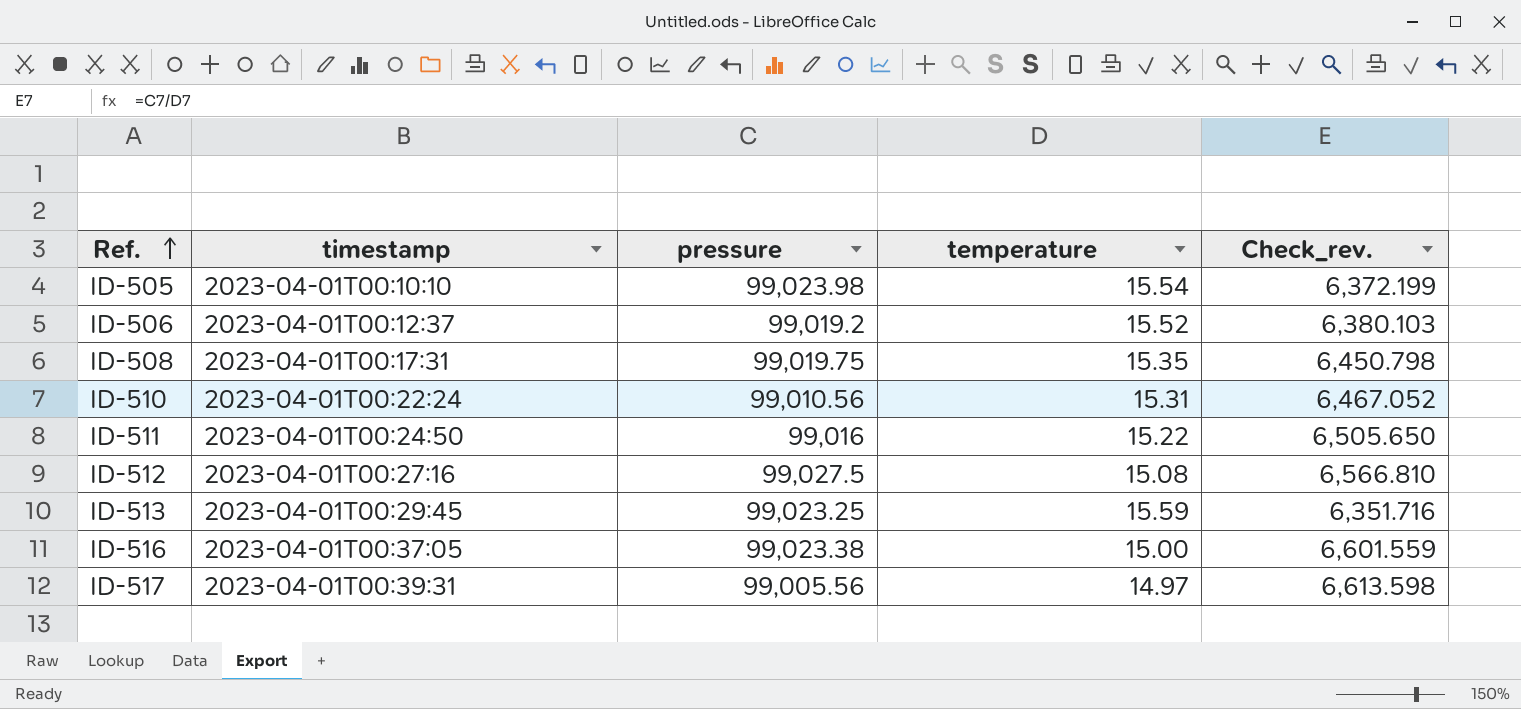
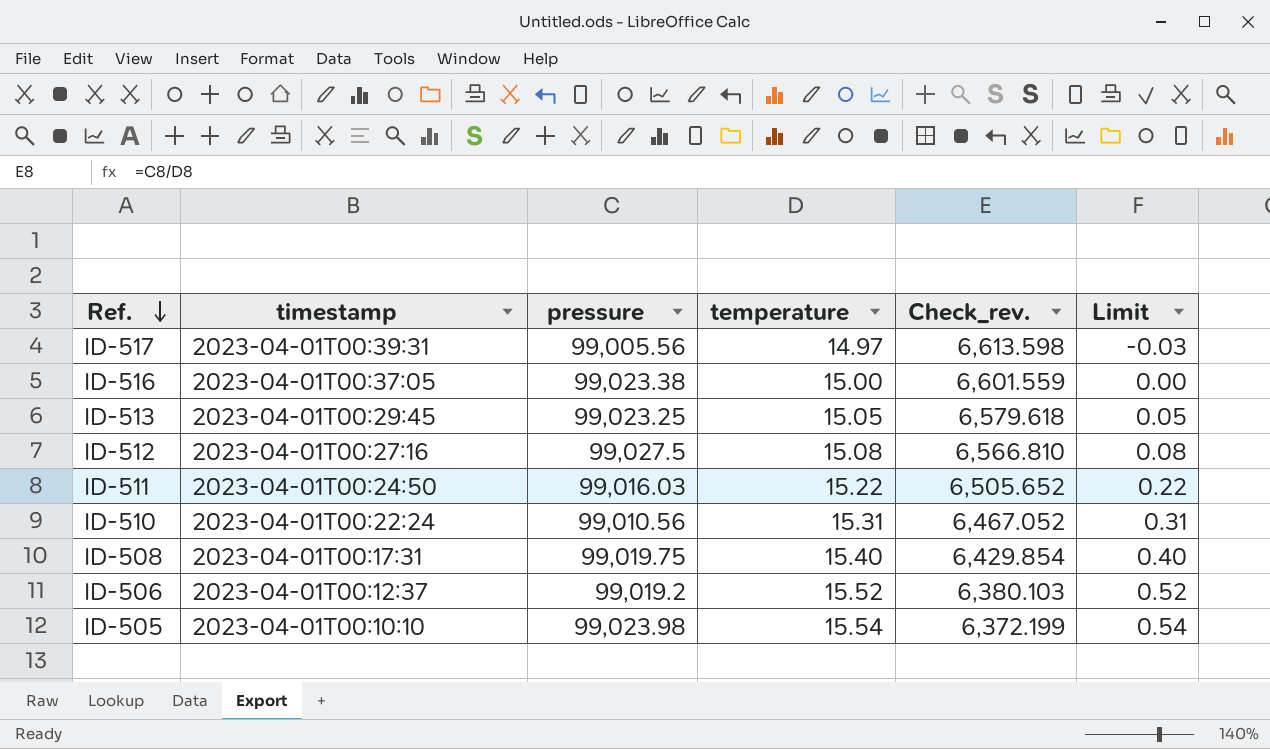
row order: Ref. ascending -> Ref. descending
column Limit | formula: none -> [temperature] - 15
ID-513 | temperature: 15.59 -> 15.05
ID-513 | Check_rev.: 6,351.716 -> 6,579.618
ID-511 | pressure: 99,016 -> 99,016.03
ID-511 | Check_rev.: 6,505.650 -> 6,505.652
ID-508 | temperature: 15.35 -> 15.40
ID-508 | Check_rev.: 6,450.798 -> 6,429.854

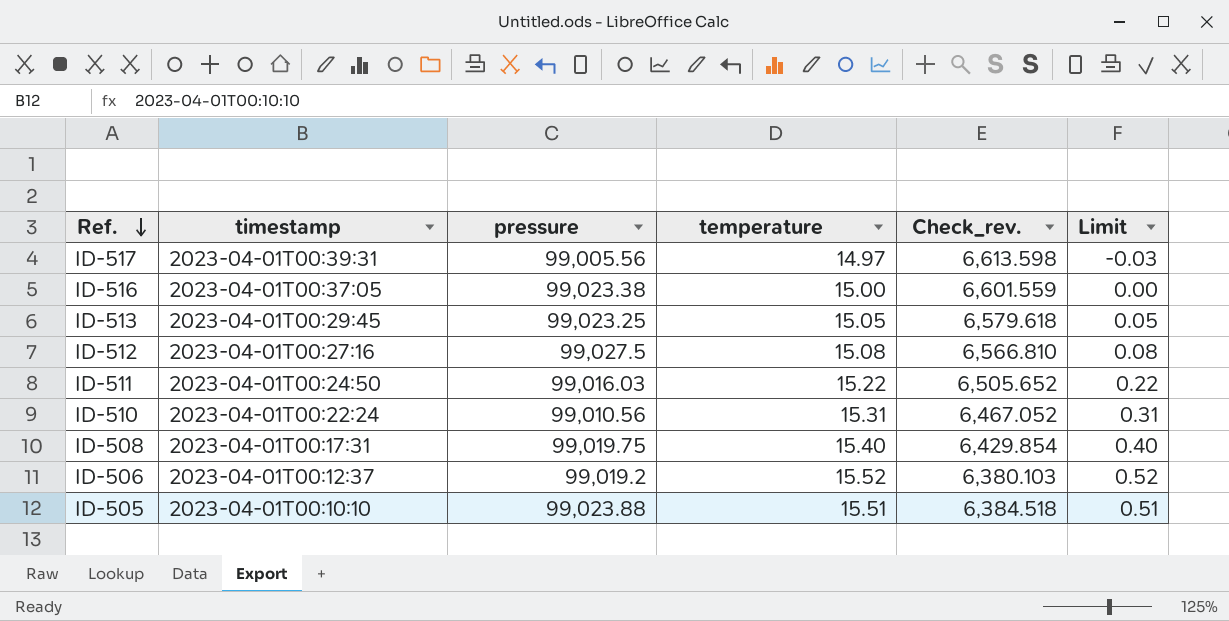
ID-505 | pressure: 99,023.98 -> 99,023.88
ID-505 | temperature: 15.54 -> 15.51
ID-505 | Check_rev.: 6,372.199 -> 6,384.518
ID-505 | Limit: 0.54 -> 0.51

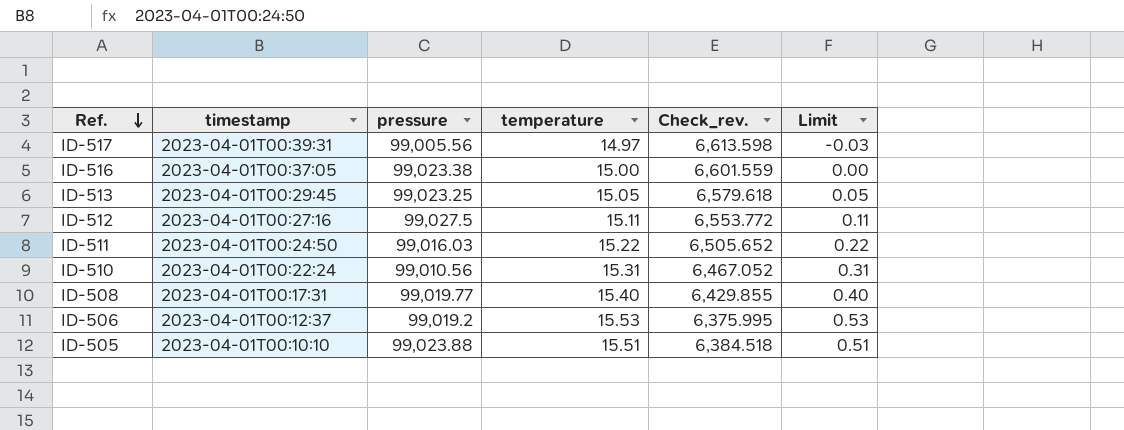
ID-512 | temperature: 15.08 -> 15.11
ID-512 | Check_rev.: 6,566.810 -> 6,553.772
ID-512 | Limit: 0.08 -> 0.11
ID-508 | pressure: 99,019.75 -> 99,019.77
ID-508 | Check_rev.: 6,429.854 -> 6,429.855
ID-506 | temperature: 15.52 -> 15.53
ID-506 | Check_rev.: 6,380.103 -> 6,375.995
ID-506 | Limit: 0.52 -> 0.53

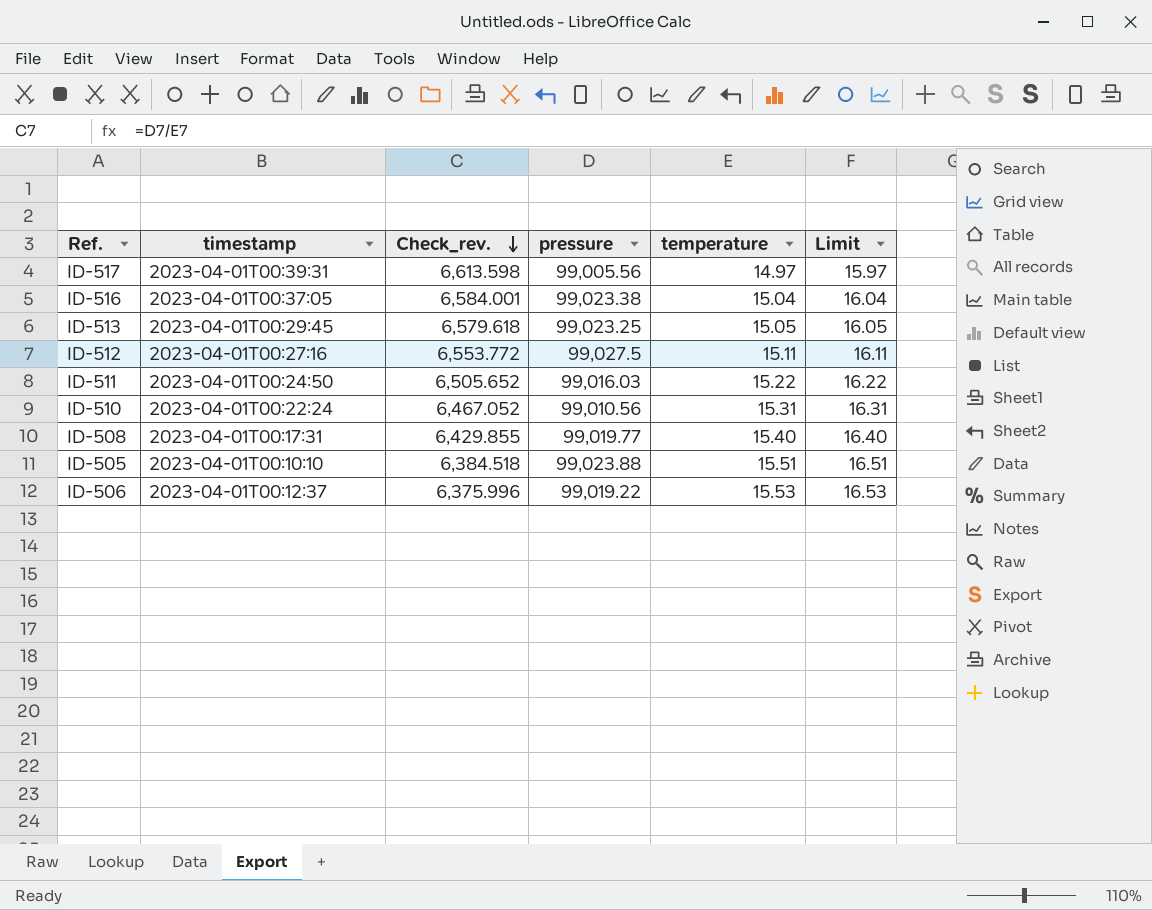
row order: Ref. descending -> Check_rev. descending
column Check_rev. | position: 5 -> 3
column Limit | formula: [temperature] - 15 -> [temperature] + 1
ID-516 | Check_rev.: 6,601.559 -> 6,584.001
ID-516 | temperature: 15.00 -> 15.04
ID-506 | Check_rev.: 6,375.995 -> 6,375.996
ID-506 | pressure: 99,019.2 -> 99,019.22

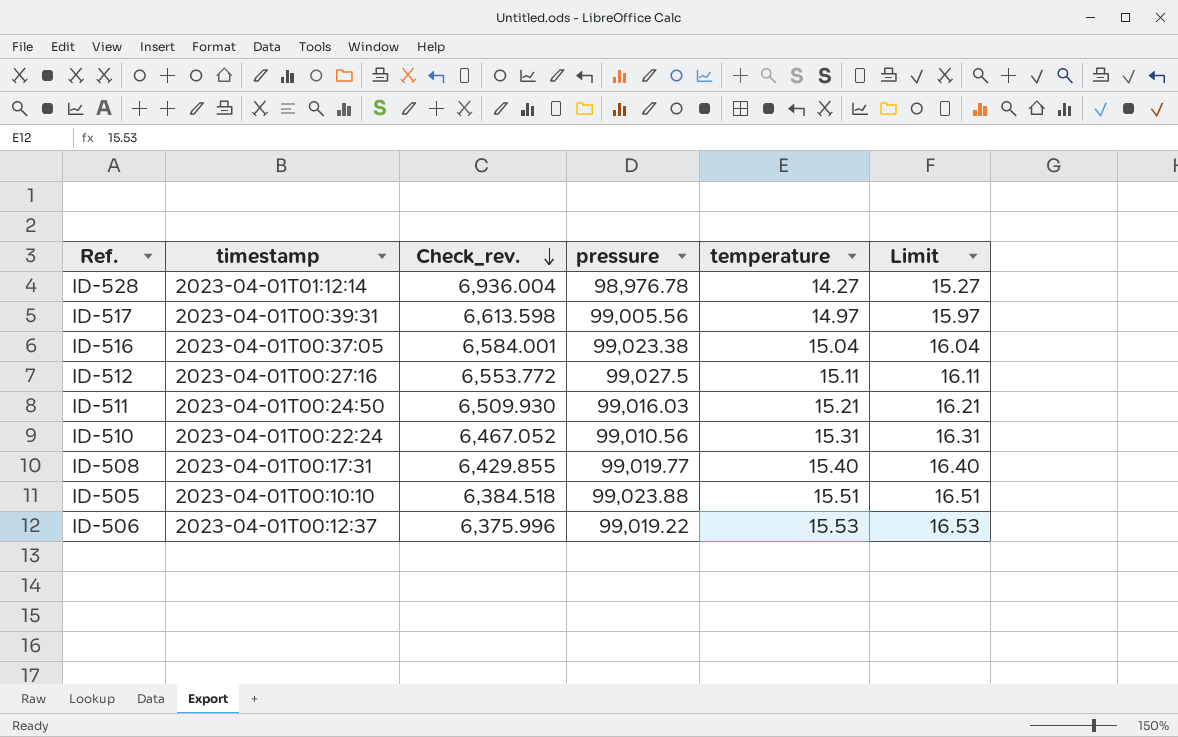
row ID-513: 2023-04-01T00:29:45 | 6,579.618 | 99,023.25 | 15.05 | 16.05 -> none
row ID-528: none -> 2023-04-01T01:12:14 | 6,936.004 | 98,976.78 | 14.27 | 15.27
ID-511 | Check_rev.: 6,505.652 -> 6,509.930
ID-511 | temperature: 15.22 -> 15.21
ID-511 | Limit: 16.22 -> 16.21

